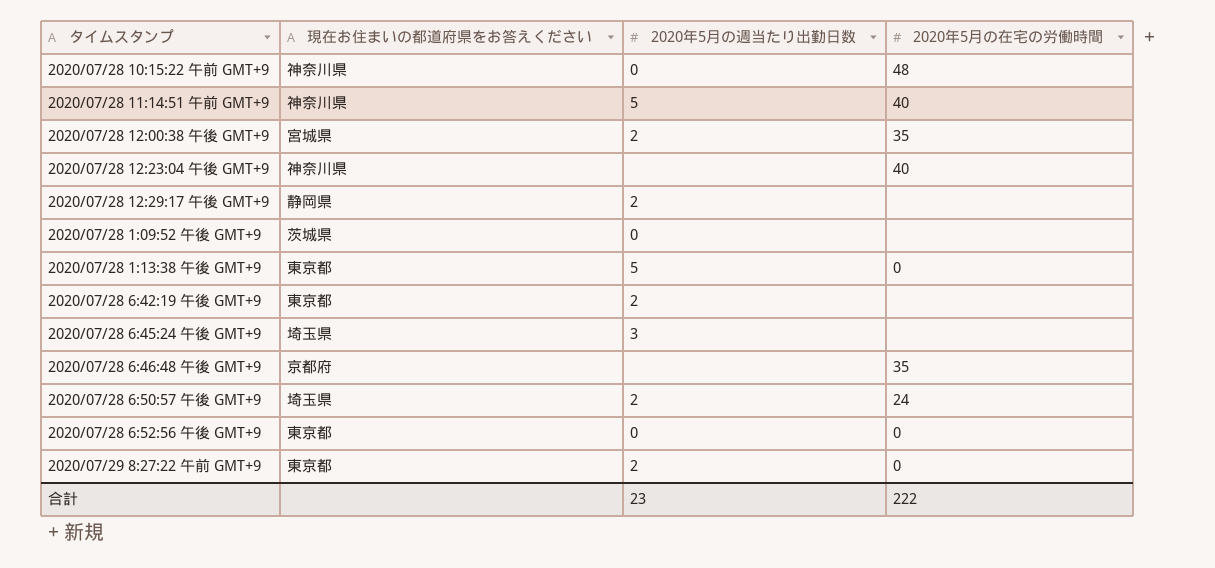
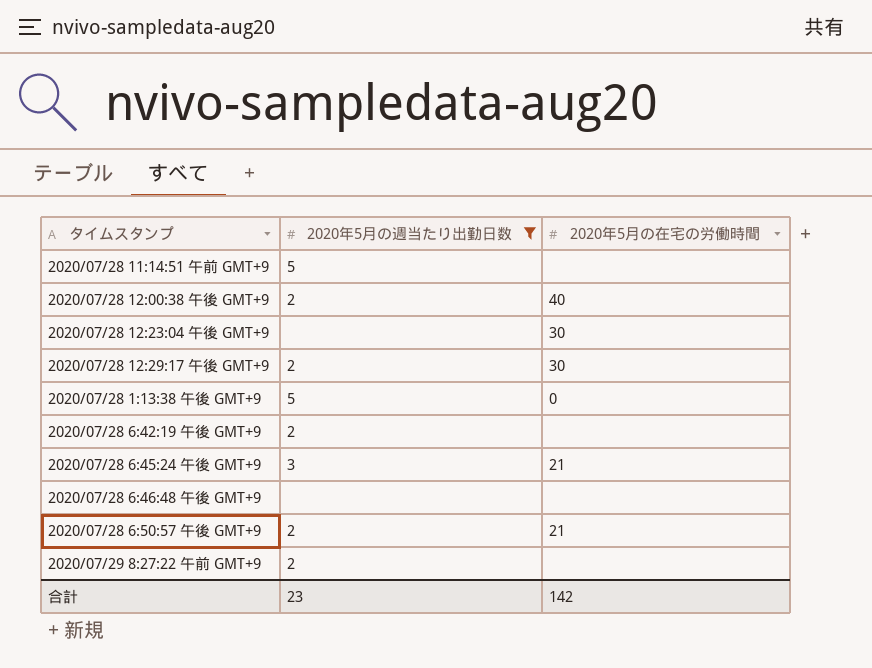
filter: none -> 2020年5月の週当たり出勤日数 != 0
column 現在お住まいの都道府県をお答えください | position: 2 -> none
2020/07/28 11:14:51 午前 GMT+9 | 2020年5月の在宅の労働時間: 40 -> none
2020/07/28 12:00:38 午後 GMT+9 | 2020年5月の在宅の労働時間: 35 -> 40
2020/07/28 12:23:04 午後 GMT+9 | 2020年5月の在宅の労働時間: 40 -> 30
2020/07/28 12:29:17 午後 GMT+9 | 2020年5月の在宅の労働時間: none -> 30
2020/07/28 6:45:24 午後 GMT+9 | 2020年5月の在宅の労働時間: none -> 21
2020/07/28 6:46:48 午後 GMT+9 | 2020年5月の在宅の労働時間: 35 -> none
2020/07/28 6:50:57 午後 GMT+9 | 2020年5月の在宅の労働時間: 24 -> 21
2020/07/29 8:27:22 午前 GMT+9 | 2020年5月の在宅の労働時間: 0 -> none
合計 | 2020年5月の在宅の労働時間: 222 -> 142

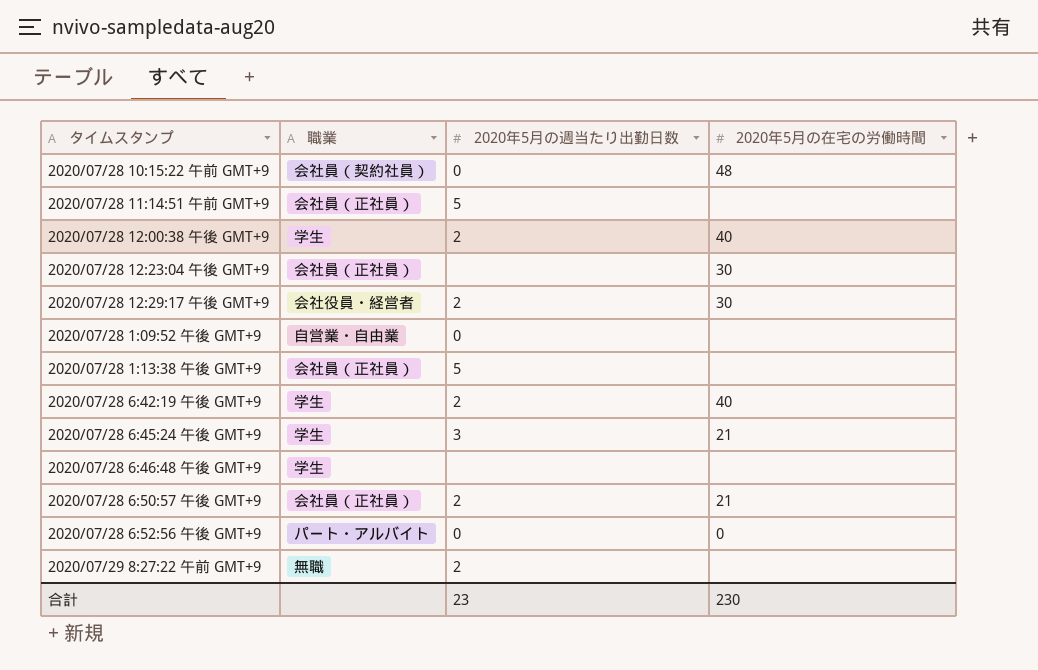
filter: 2020年5月の週当たり出勤日数 != 0 -> none
column 職業 | position: none -> 2
2020/07/28 1:13:38 午後 GMT+9 | 2020年5月の在宅の労働時間: 0 -> none
2020/07/28 6:42:19 午後 GMT+9 | 2020年5月の在宅の労働時間: none -> 40
合計 | 2020年5月の在宅の労働時間: 142 -> 230

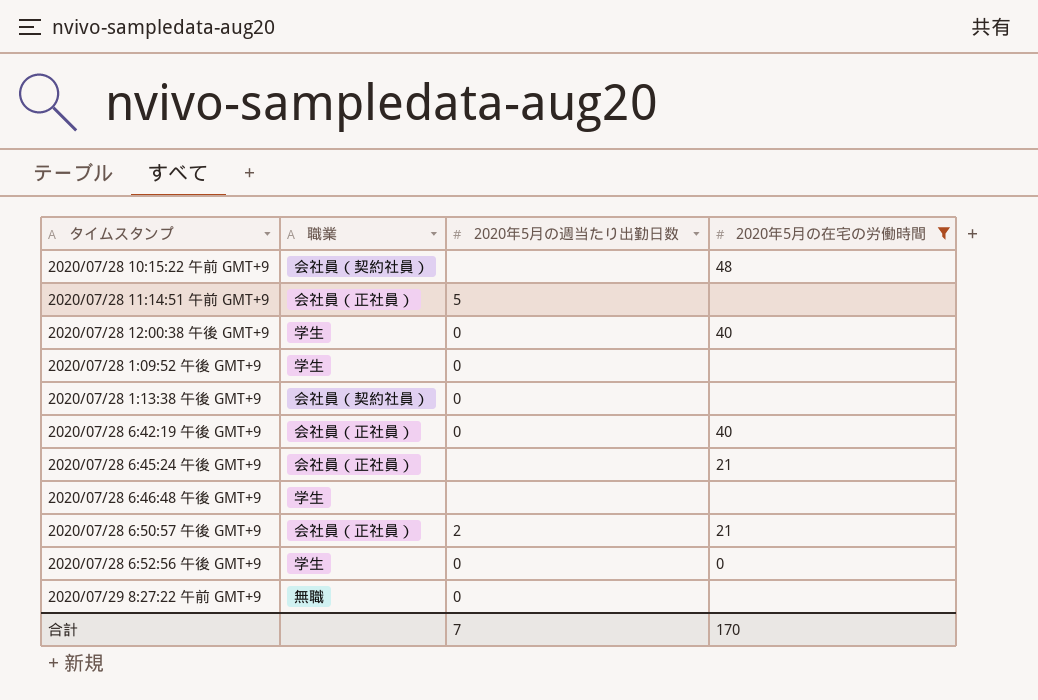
filter: none -> 2020年5月の在宅の労働時間 != 30
2020/07/28 10:15:22 午前 GMT+9 | 2020年5月の週当たり出勤日数: 0 -> none
2020/07/28 12:00:38 午後 GMT+9 | 2020年5月の週当たり出勤日数: 2 -> 0
2020/07/28 1:09:52 午後 GMT+9 | 職業: 自営業・自由業 -> 学生
2020/07/28 1:13:38 午後 GMT+9 | 職業: 会社員（正社員） -> 会社員（契約社員）
2020/07/28 1:13:38 午後 GMT+9 | 2020年5月の週当たり出勤日数: 5 -> 0
2020/07/28 6:42:19 午後 GMT+9 | 職業: 学生 -> 会社員（正社員）
2020/07/28 6:42:19 午後 GMT+9 | 2020年5月の週当たり出勤日数: 2 -> 0
2020/07/28 6:45:24 午後 GMT+9 | 職業: 学生 -> 会社員（正社員）
2020/07/28 6:45:24 午後 GMT+9 | 2020年5月の週当たり出勤日数: 3 -> none
2020/07/28 6:52:56 午後 GMT+9 | 職業: パート・アルバイト -> 学生
2020/07/29 8:27:22 午前 GMT+9 | 2020年5月の週当たり出勤日数: 2 -> 0
合計 | 2020年5月の週当たり出勤日数: 23 -> 7
合計 | 2020年5月の在宅の労働時間: 230 -> 170

